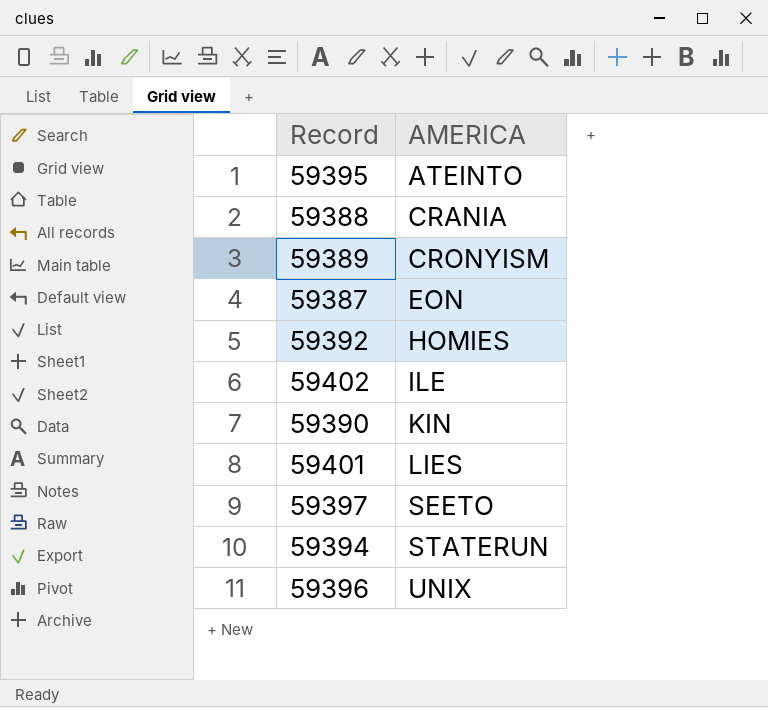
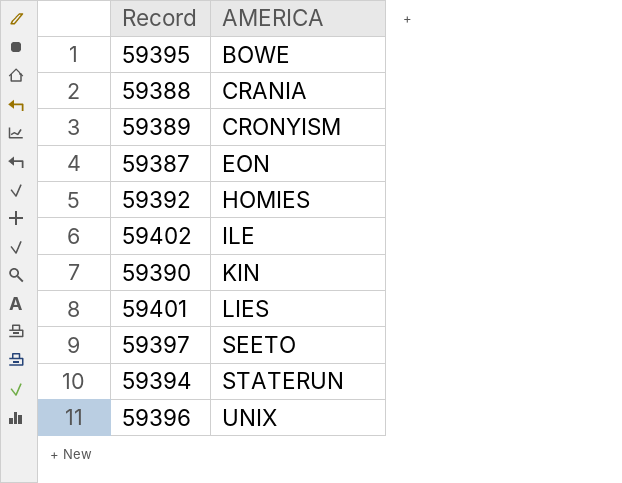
59395 | AMERICA: ATEINTO -> BOWE

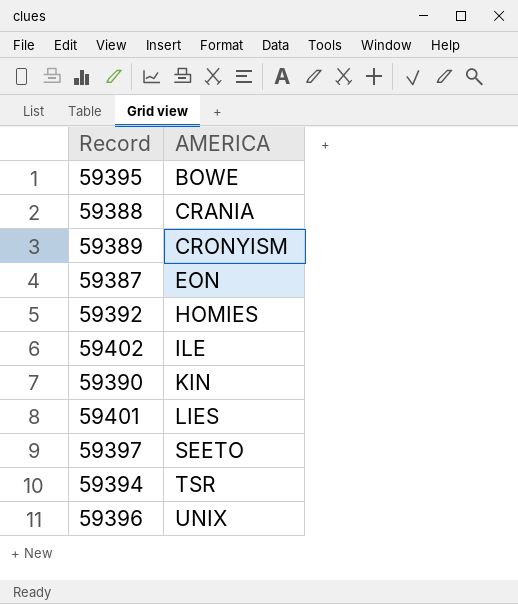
59394 | AMERICA: STATERUN -> TSR

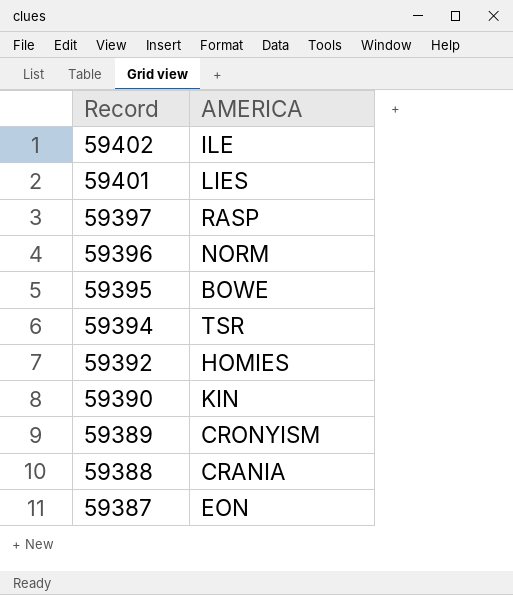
row order: AMERICA ascending -> Record descending
59397 | AMERICA: SEETO -> RASP
59396 | AMERICA: UNIX -> NORM

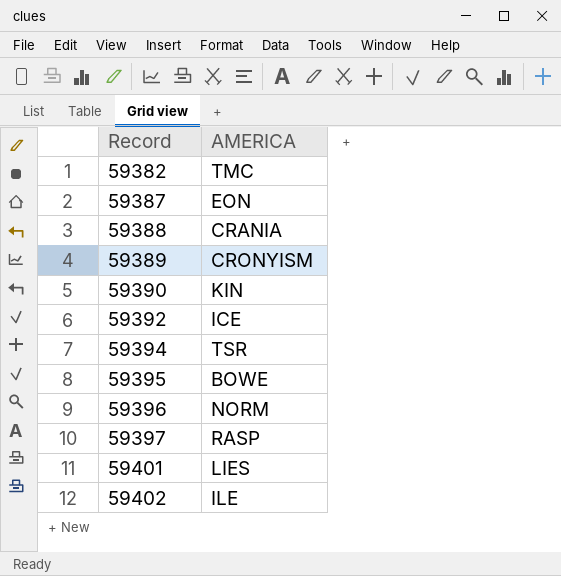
row order: Record descending -> Record ascending
row 59382: none -> TMC
59392 | AMERICA: HOMIES -> ICE

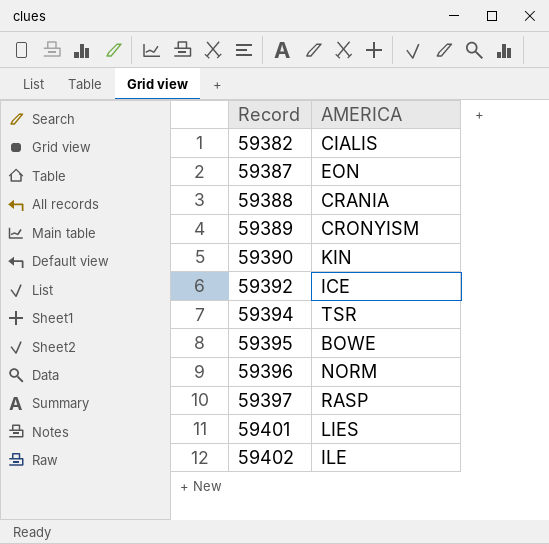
59382 | AMERICA: TMC -> CIALIS

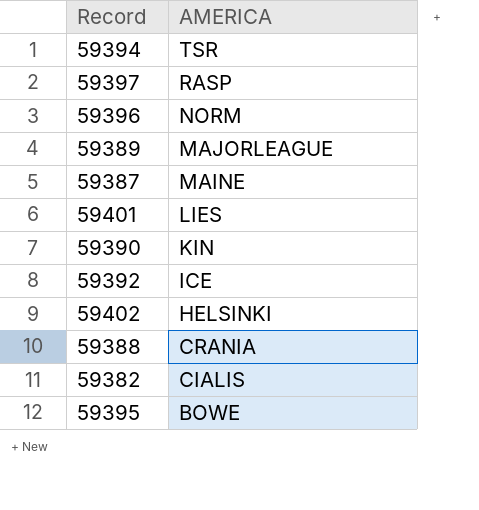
row order: Record ascending -> AMERICA descending
59389 | AMERICA: CRONYISM -> MAJORLEAGUE
59387 | AMERICA: EON -> MAINE
59402 | AMERICA: ILE -> HELSINKI

